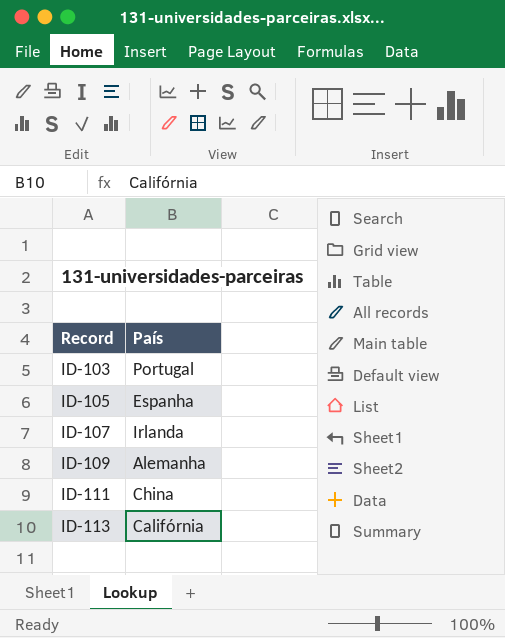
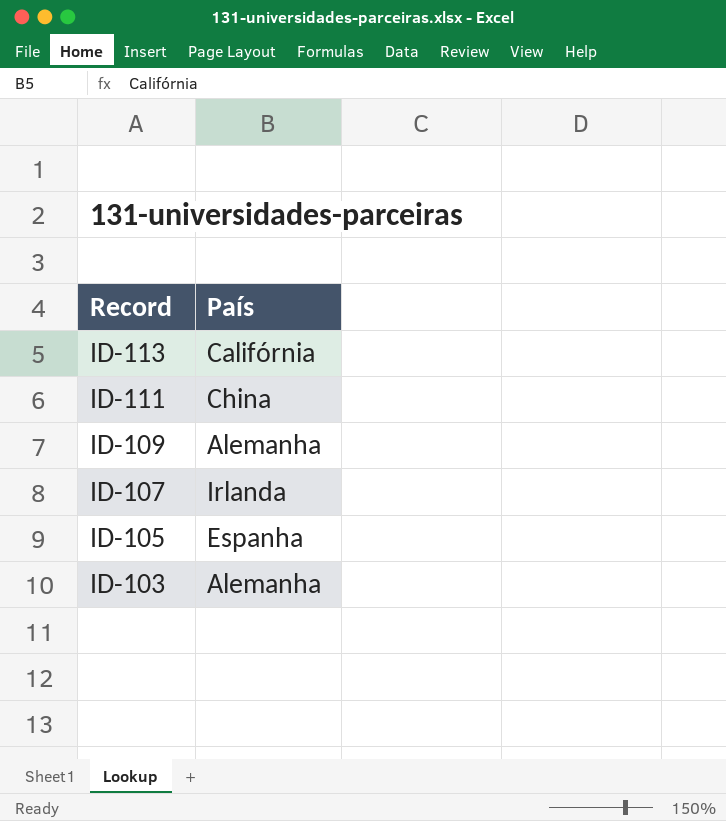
row order: Record ascending -> Record descending
ID-103 | País: Portugal -> Alemanha

